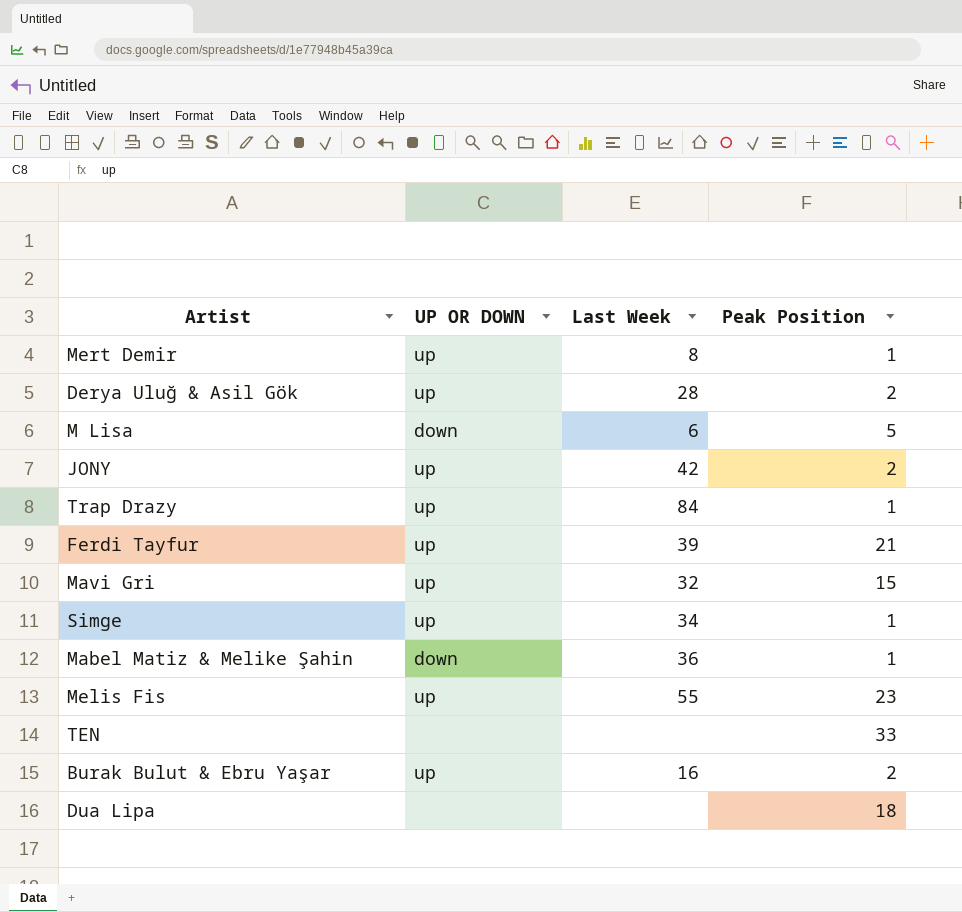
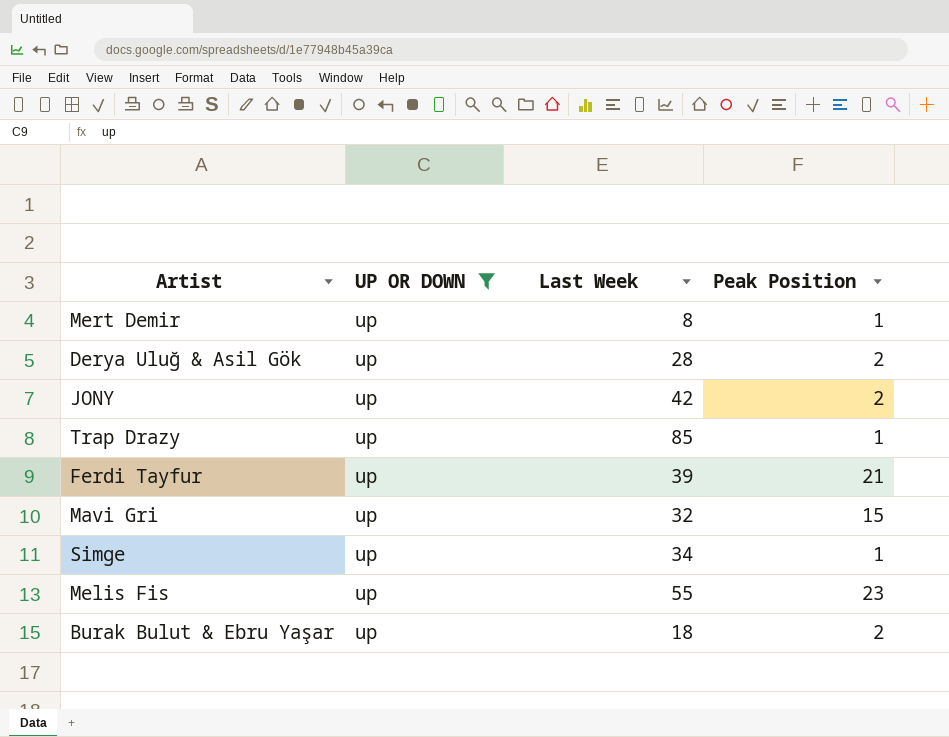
filter: none -> UP OR DOWN = up
Trap Drazy | Last Week: 84 -> 85
Burak Bulut & Ebru Yaşar | Last Week: 16 -> 18

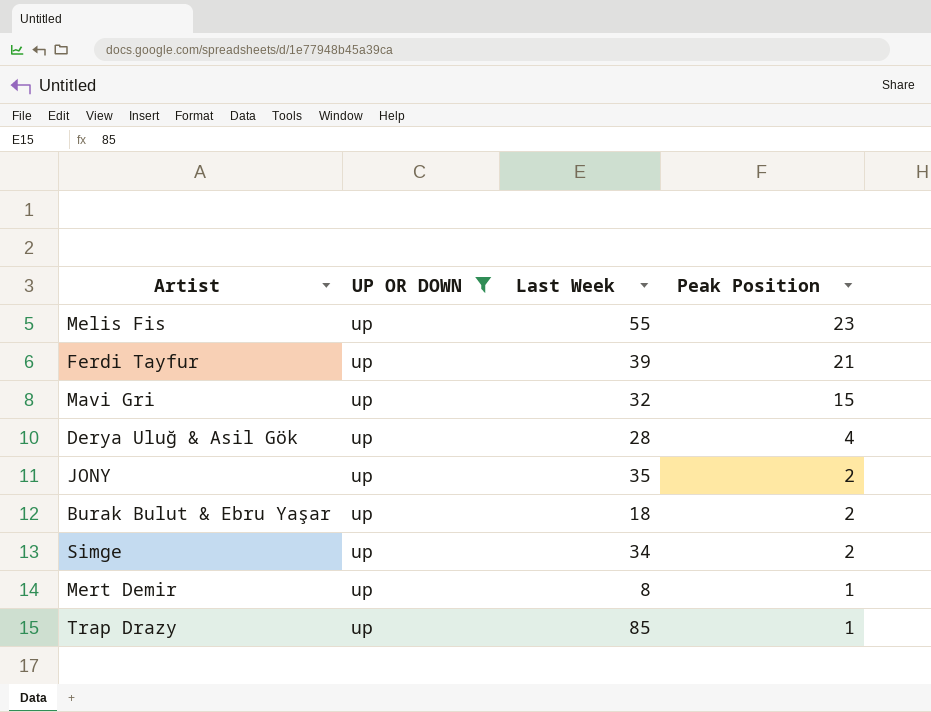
row order: none -> Peak Position descending
Derya Uluğ & Asil Gök | Peak Position: 2 -> 4
JONY | Last Week: 42 -> 35
Simge | Peak Position: 1 -> 2

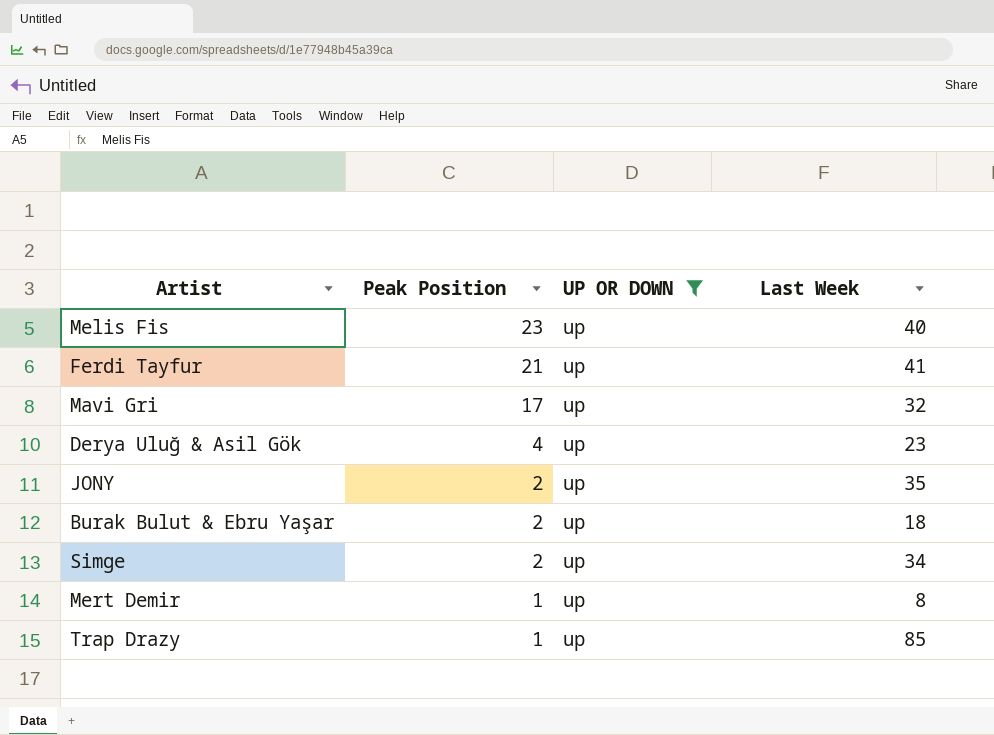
column Peak Position | position: 4 -> 2
Melis Fis | Last Week: 55 -> 40
Ferdi Tayfur | Last Week: 39 -> 41
Mavi Gri | Peak Position: 15 -> 17
Derya Uluğ & Asil Gök | Last Week: 28 -> 23

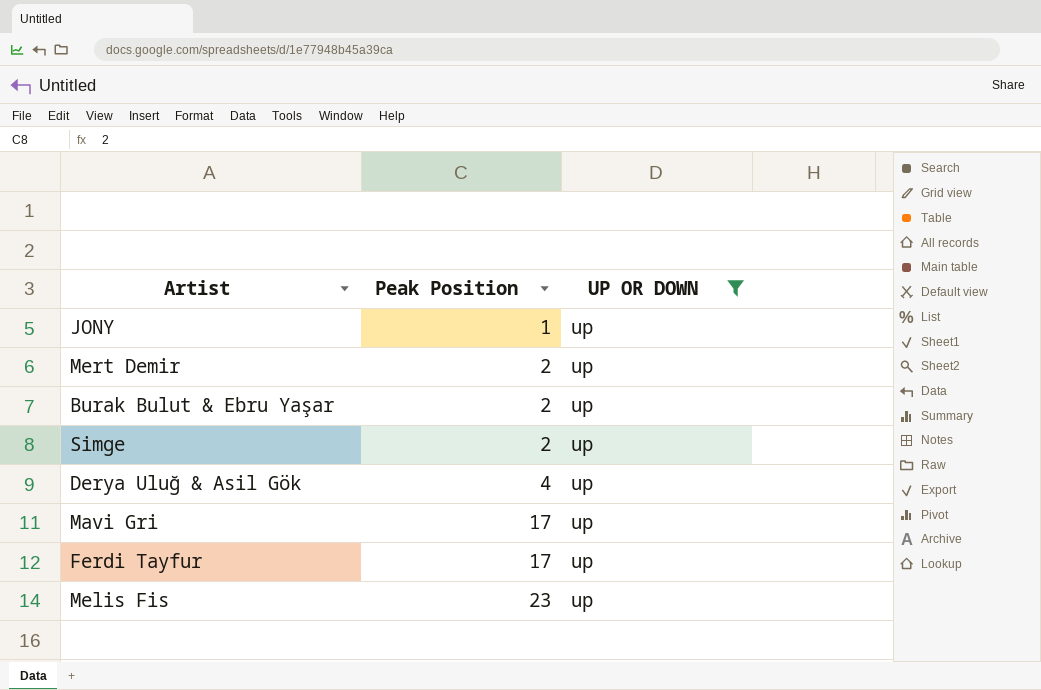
row order: Peak Position descending -> Peak Position ascending
column Last Week | position: 4 -> none
row Trap Drazy: 1 | up | 85 -> none
JONY | Peak Position: 2 -> 1
Mert Demir | Peak Position: 1 -> 2
Ferdi Tayfur | Peak Position: 21 -> 17

